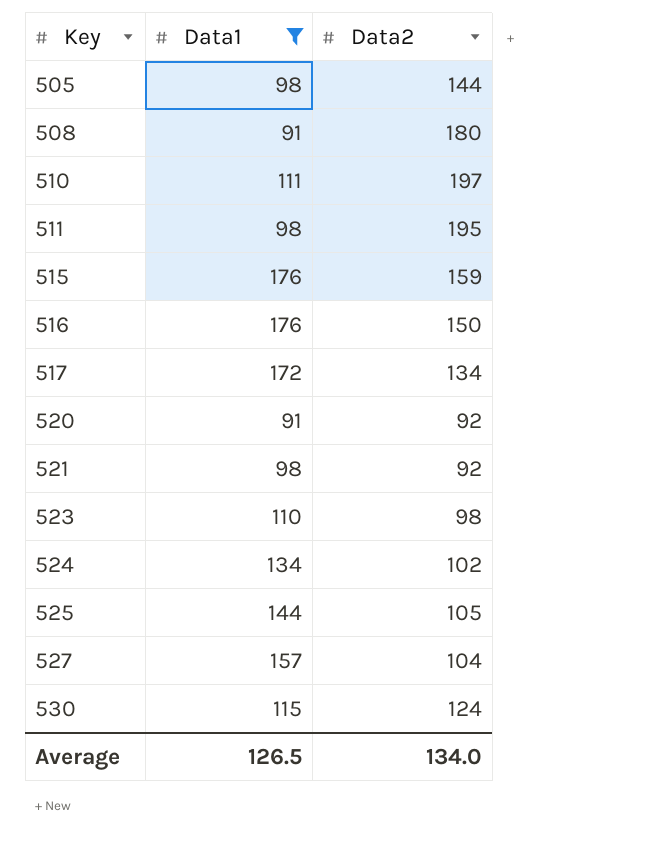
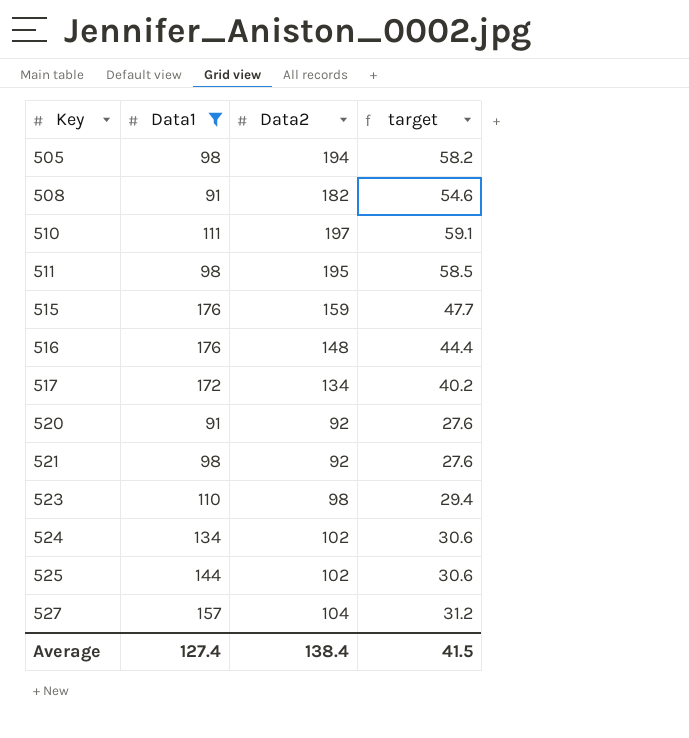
column target | formula: none -> [Data2] * 0.3
row 530: 115 | 124 -> none
505 | Data2: 144 -> 194
508 | Data2: 180 -> 182
516 | Data2: 150 -> 148
525 | Data2: 105 -> 102
Average | Data1: 126.5 -> 127.4
Average | Data2: 134.0 -> 138.4

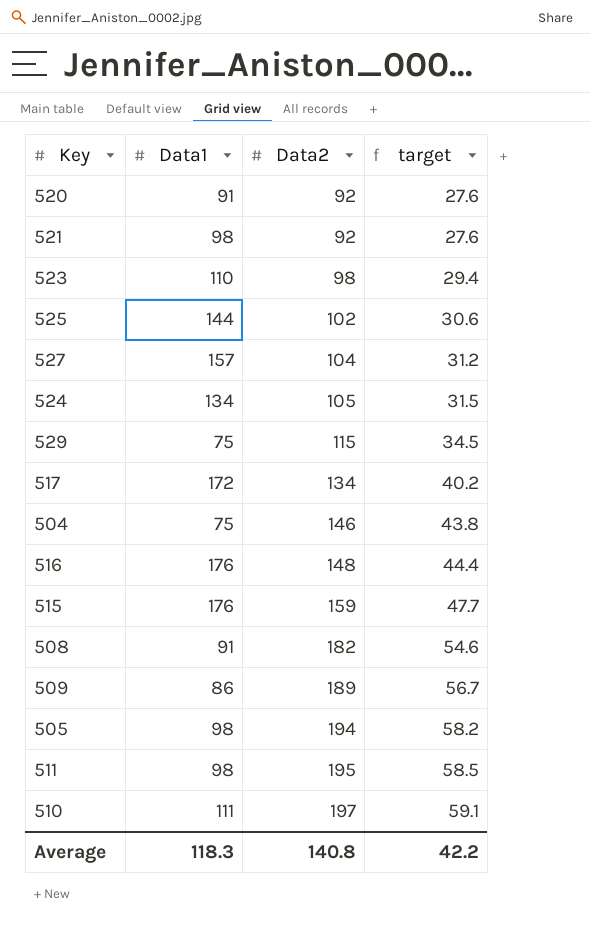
filter: Data1 >= 91 -> none
row order: Key ascending -> Data2 ascending
524 | Data2: 102 -> 105
524 | target: 30.6 -> 31.5
Average | Data1: 127.4 -> 118.3
Average | Data2: 138.4 -> 140.8
Average | target: 41.5 -> 42.2

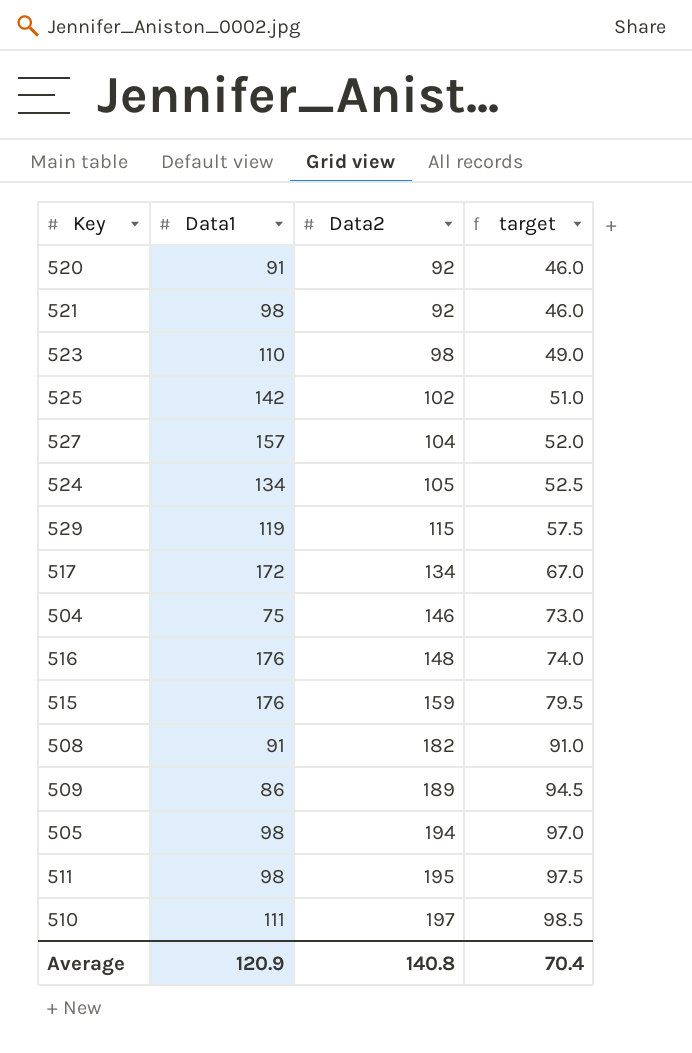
column target | formula: [Data2] * 0.3 -> [Data2] * 0.5
525 | Data1: 144 -> 142
529 | Data1: 75 -> 119
Average | Data1: 118.3 -> 120.9
Average | target: 42.2 -> 70.4

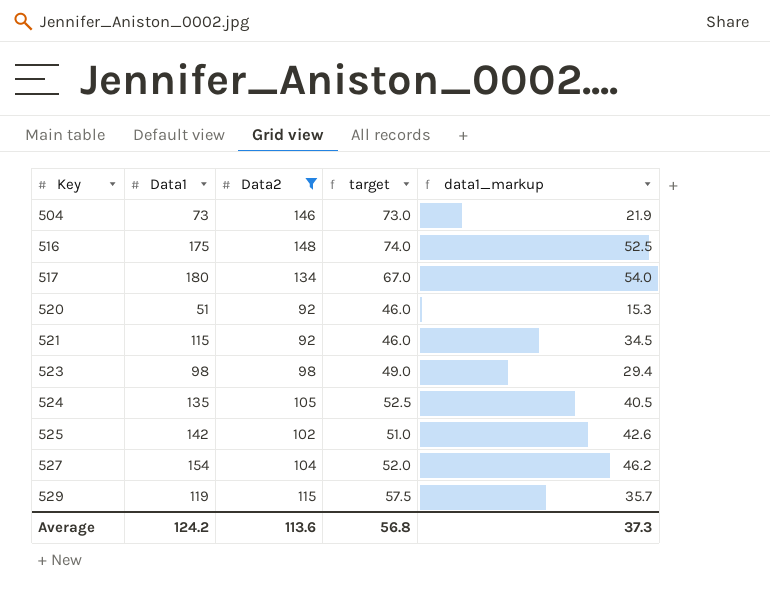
filter: none -> Data2 <= 148
row order: Data2 ascending -> Key ascending
column data1_markup | formula: none -> [Data1] * 0.3
504 | Data1: 75 -> 73
516 | Data1: 176 -> 175
517 | Data1: 172 -> 180
520 | Data1: 91 -> 51
521 | Data1: 98 -> 115
523 | Data1: 110 -> 98
524 | Data1: 134 -> 135
527 | Data1: 157 -> 154
Average | Data1: 120.9 -> 124.2
Average | Data2: 140.8 -> 113.6
Average | target: 70.4 -> 56.8

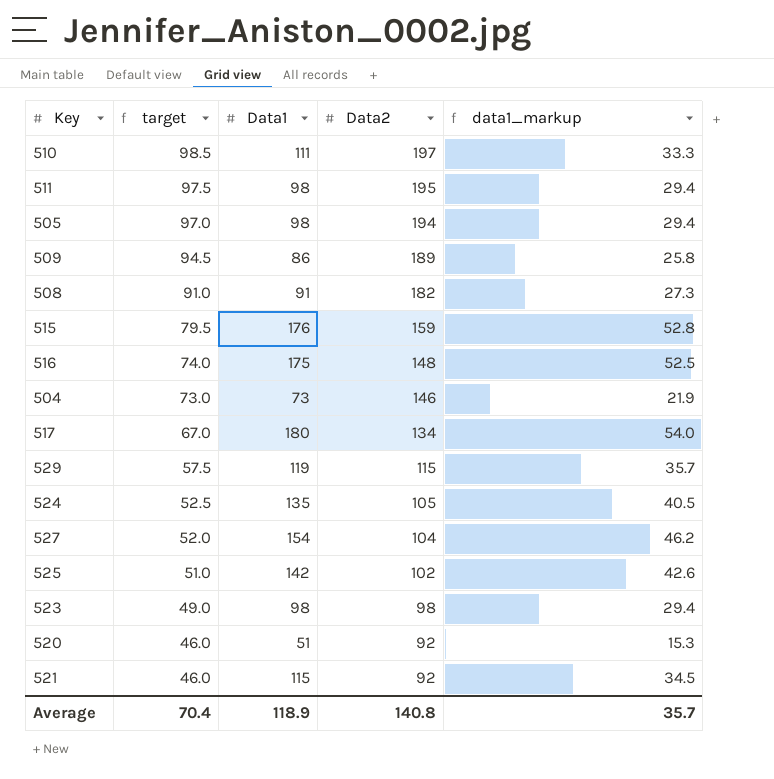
filter: Data2 <= 148 -> none
row order: Key ascending -> target descending
column target | position: 4 -> 2
Average | target: 56.8 -> 70.4
Average | Data1: 124.2 -> 118.9
Average | Data2: 113.6 -> 140.8
Average | data1_markup: 37.3 -> 35.7

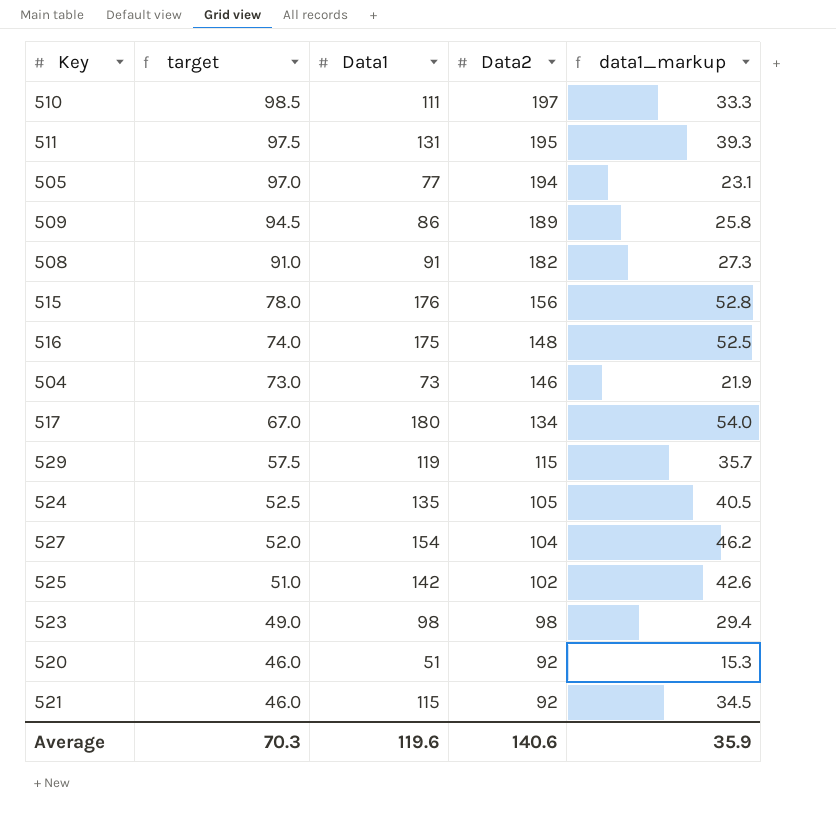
511 | Data1: 98 -> 131
511 | data1_markup: 29.4 -> 39.3
505 | Data1: 98 -> 77
505 | data1_markup: 29.4 -> 23.1
515 | target: 79.5 -> 78.0
515 | Data2: 159 -> 156
Average | target: 70.4 -> 70.3
Average | Data1: 118.9 -> 119.6
Average | Data2: 140.8 -> 140.6
Average | data1_markup: 35.7 -> 35.9

